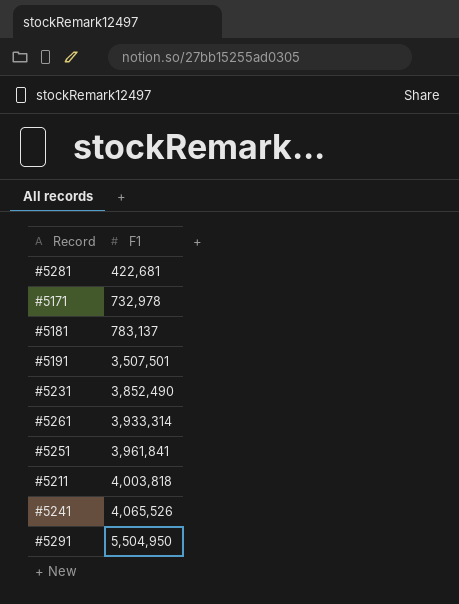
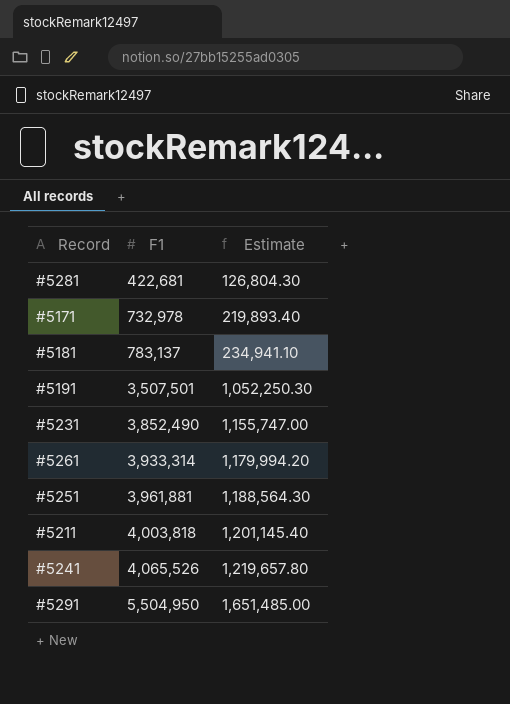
column Estimate | formula: none -> [F1] * 0.3
#5251 | F1: 3,961,841 -> 3,961,881

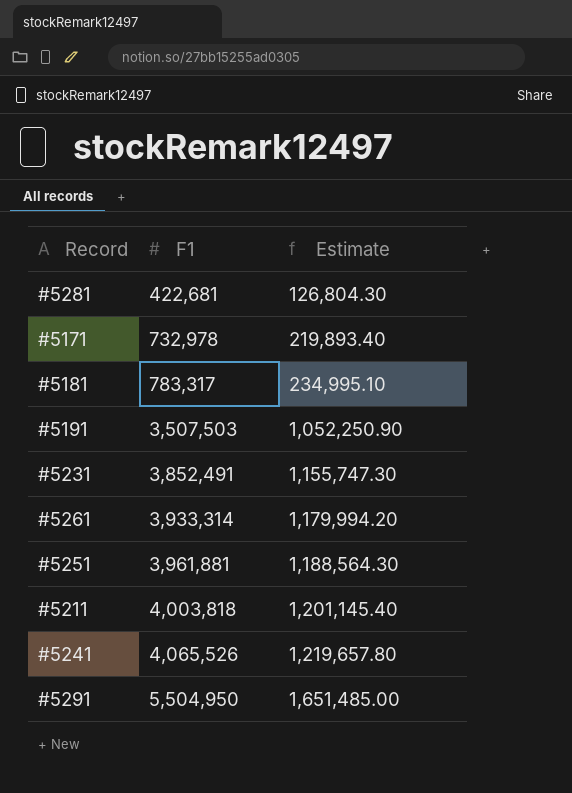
#5181 | F1: 783,137 -> 783,317
#5181 | Estimate: 234,941.10 -> 234,995.10
#5191 | F1: 3,507,501 -> 3,507,503
#5191 | Estimate: 1,052,250.30 -> 1,052,250.90
#5231 | F1: 3,852,490 -> 3,852,491
#5231 | Estimate: 1,155,747.00 -> 1,155,747.30

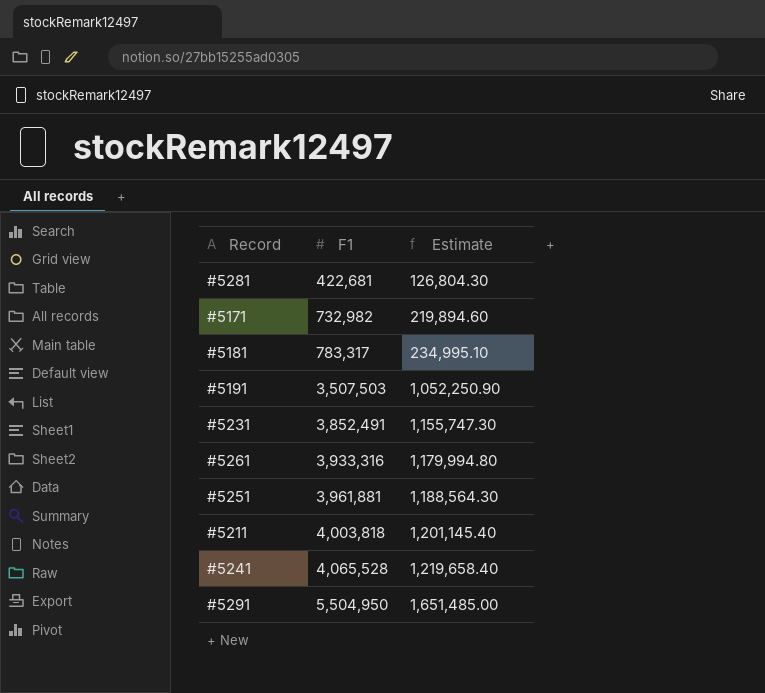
#5171 | F1: 732,978 -> 732,982
#5171 | Estimate: 219,893.40 -> 219,894.60
#5261 | F1: 3,933,314 -> 3,933,316
#5261 | Estimate: 1,179,994.20 -> 1,179,994.80
#5241 | F1: 4,065,526 -> 4,065,528
#5241 | Estimate: 1,219,657.80 -> 1,219,658.40

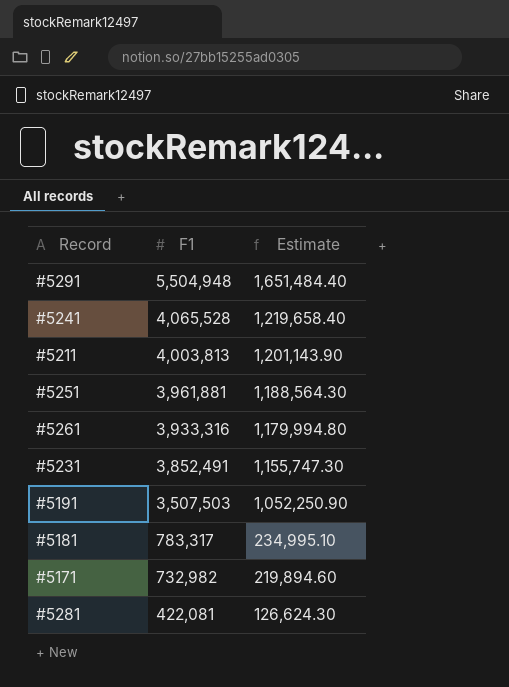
row order: F1 ascending -> F1 descending
#5291 | F1: 5,504,950 -> 5,504,948
#5291 | Estimate: 1,651,485.00 -> 1,651,484.40
#5211 | F1: 4,003,818 -> 4,003,813
#5211 | Estimate: 1,201,145.40 -> 1,201,143.90
#5281 | F1: 422,681 -> 422,081
#5281 | Estimate: 126,804.30 -> 126,624.30

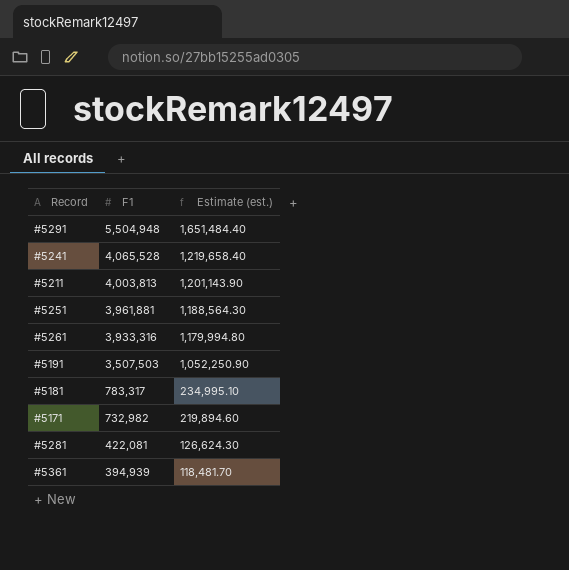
column name: Estimate -> Estimate (est.)
row #5231: 3,852,491 | 1,155,747.30 -> none
row #5361: none -> 394,939 | 118,481.70

